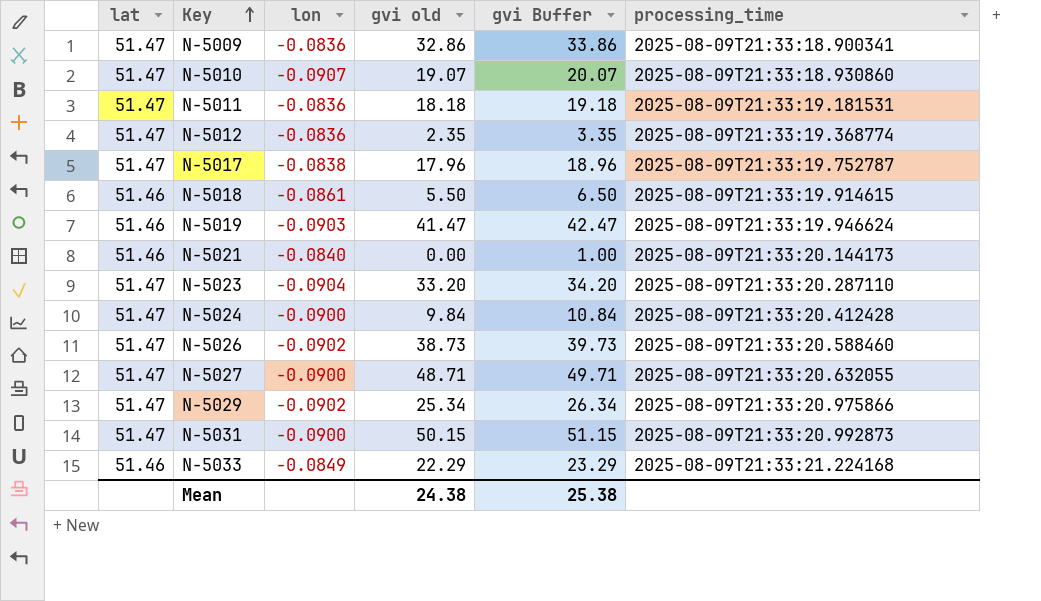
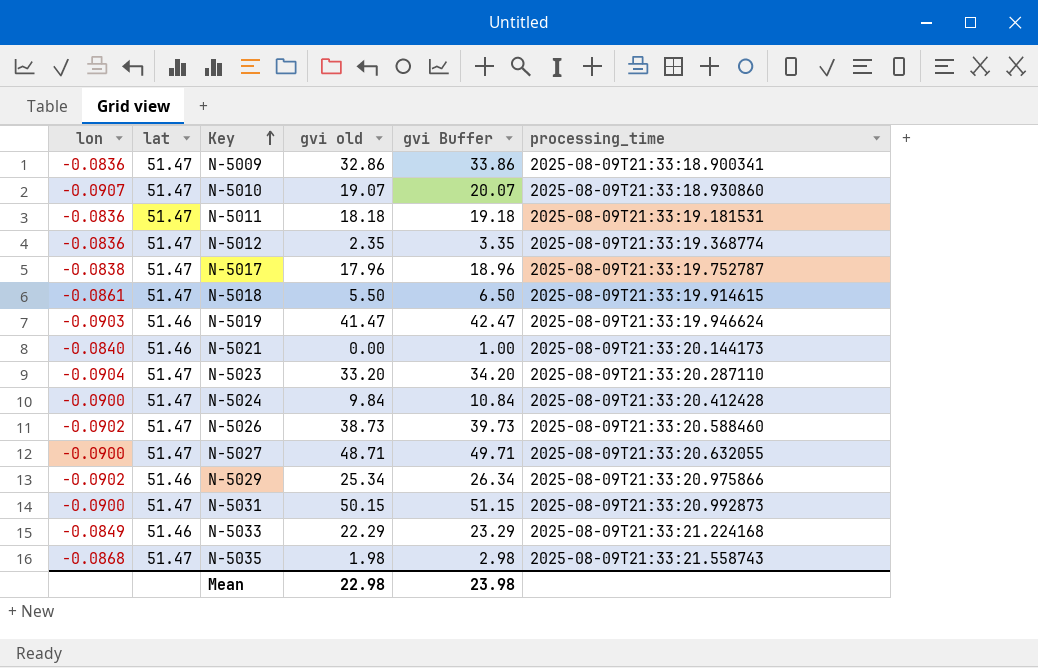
column lon | position: 3 -> 1
N-5018 | lat: 51.46 -> 51.47
N-5029 | lat: 51.47 -> 51.46
row N-5035: none -> -0.0868 | 51.47 | 1.98 | 2.98 | 2025-08-09T21:33:21.558743
Mean | gvi old: 24.38 -> 22.98
Mean | gvi Buffer: 25.38 -> 23.98

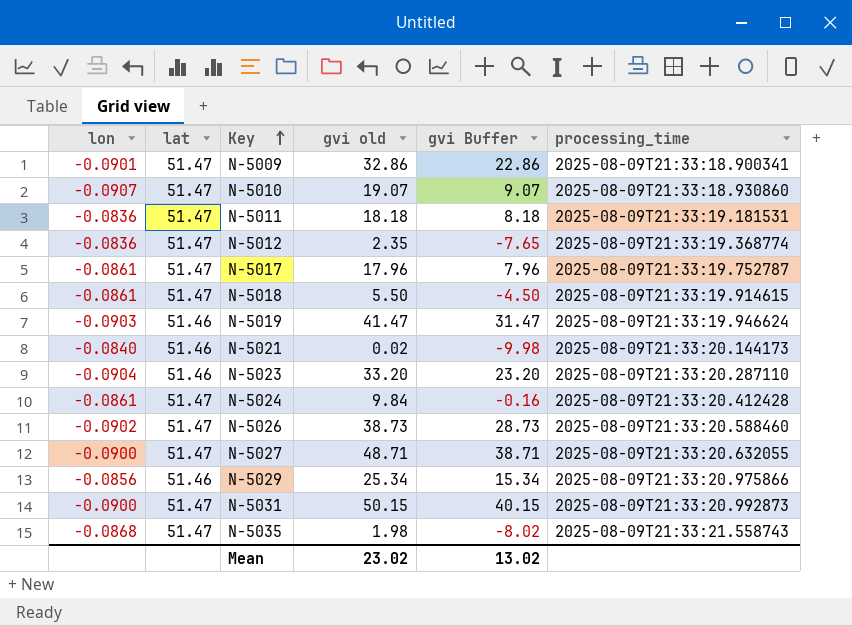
column gvi Buffer | formula: [gvi old] + 1 -> [gvi old] - 10
row N-5033: -0.0849 | 51.46 | 22.29 | 23.29 | 2025-08-09T21:33:21.224168 -> none
N-5009 | lon: -0.0836 -> -0.0901
N-5017 | lon: -0.0838 -> -0.0861
N-5021 | gvi old: 0.00 -> 0.02
N-5023 | lat: 51.47 -> 51.46
N-5024 | lon: -0.0900 -> -0.0861
N-5029 | lon: -0.0902 -> -0.0856
Mean | gvi old: 22.98 -> 23.02
Mean | gvi Buffer: 23.98 -> 13.02

